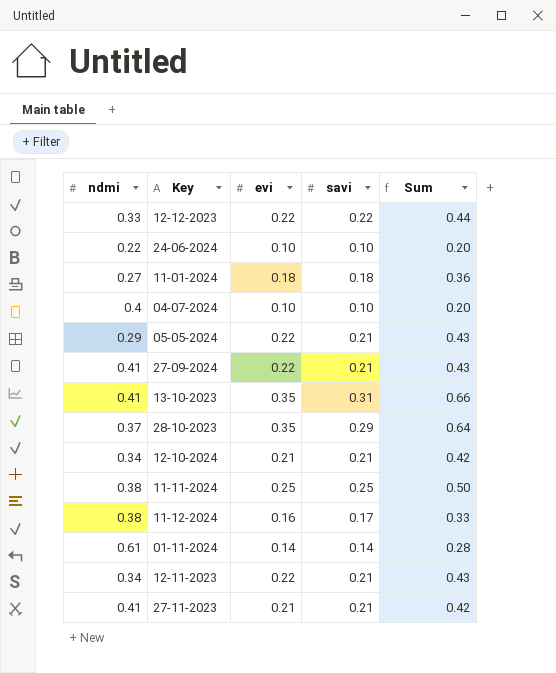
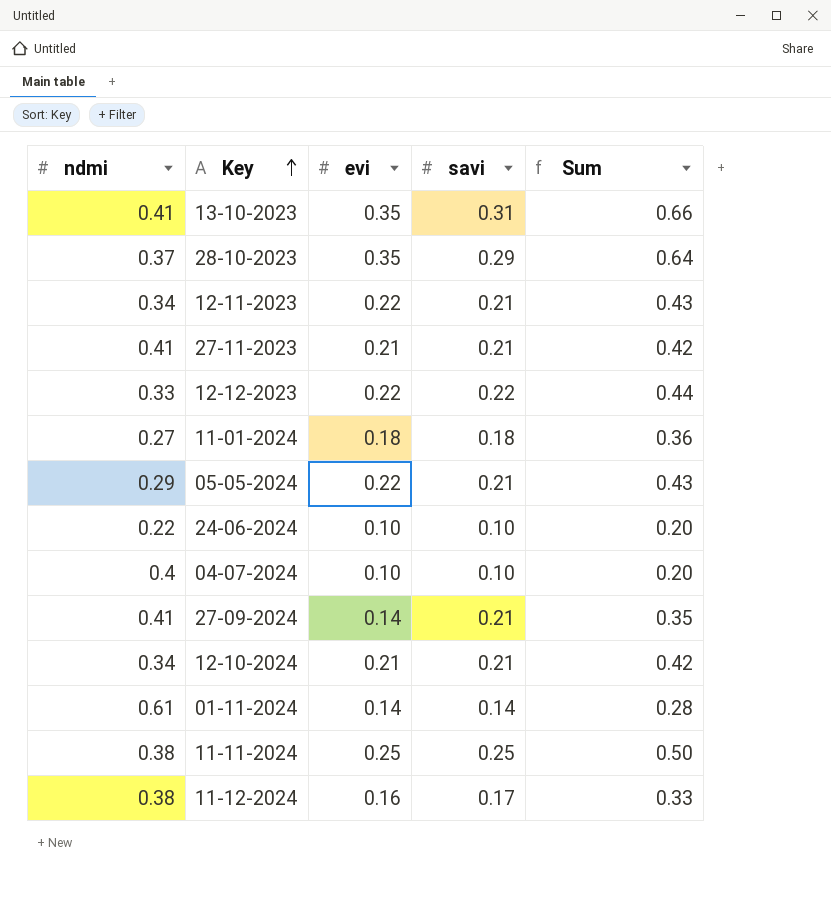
row order: none -> Key ascending
27-09-2024 | evi: 0.22 -> 0.14
27-09-2024 | Sum: 0.43 -> 0.35

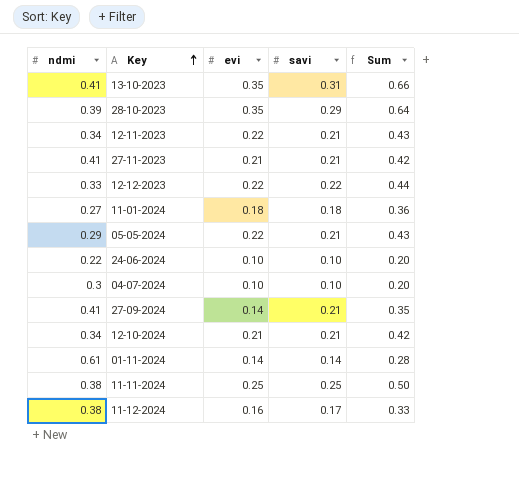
28-10-2023 | ndmi: 0.37 -> 0.39
04-07-2024 | ndmi: 0.4 -> 0.3

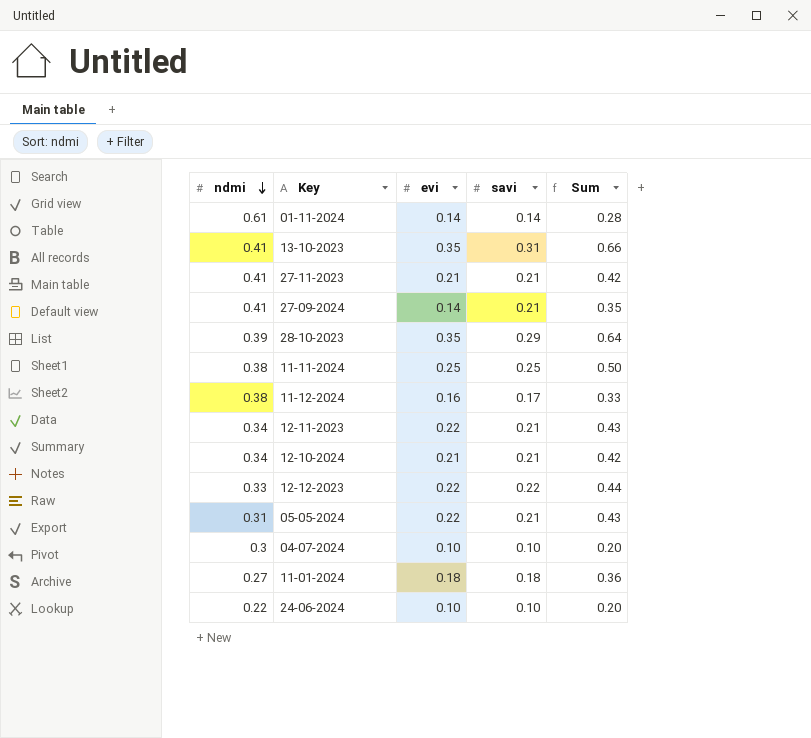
row order: Key ascending -> ndmi descending
05-05-2024 | ndmi: 0.29 -> 0.31

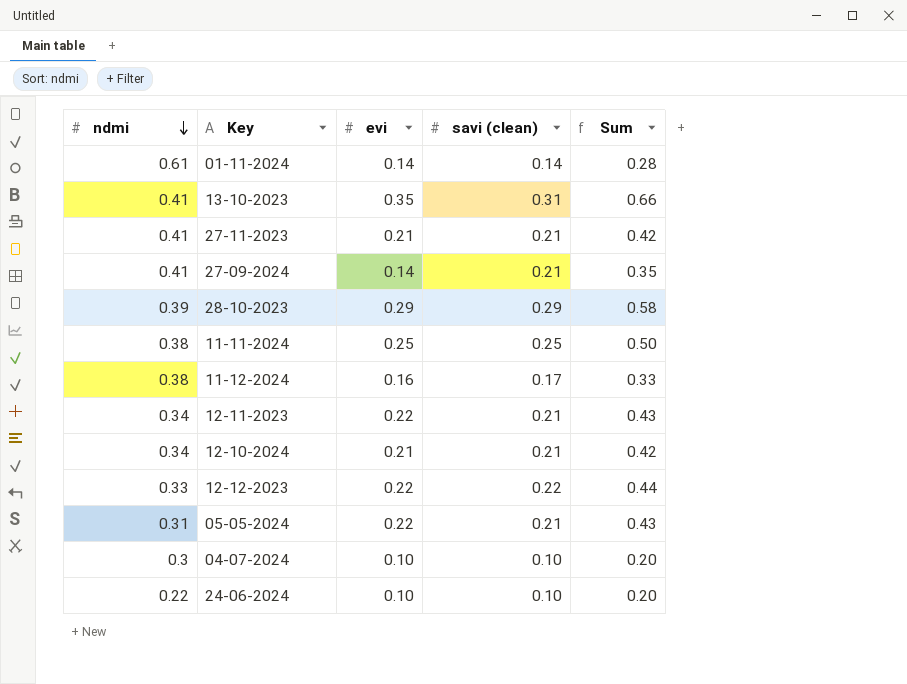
column name: savi -> savi (clean)
row 11-01-2024: 0.27 | 0.18 | 0.18 | 0.36 -> none
28-10-2023 | evi: 0.35 -> 0.29
28-10-2023 | Sum: 0.64 -> 0.58

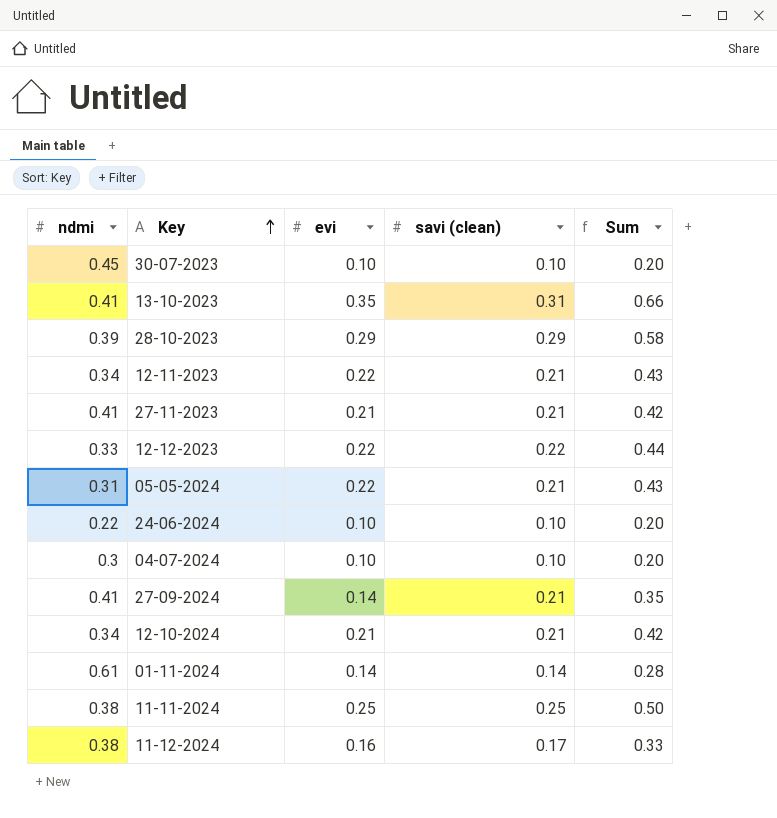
row order: ndmi descending -> Key ascending
row 30-07-2023: none -> 0.45 | 0.10 | 0.10 | 0.20

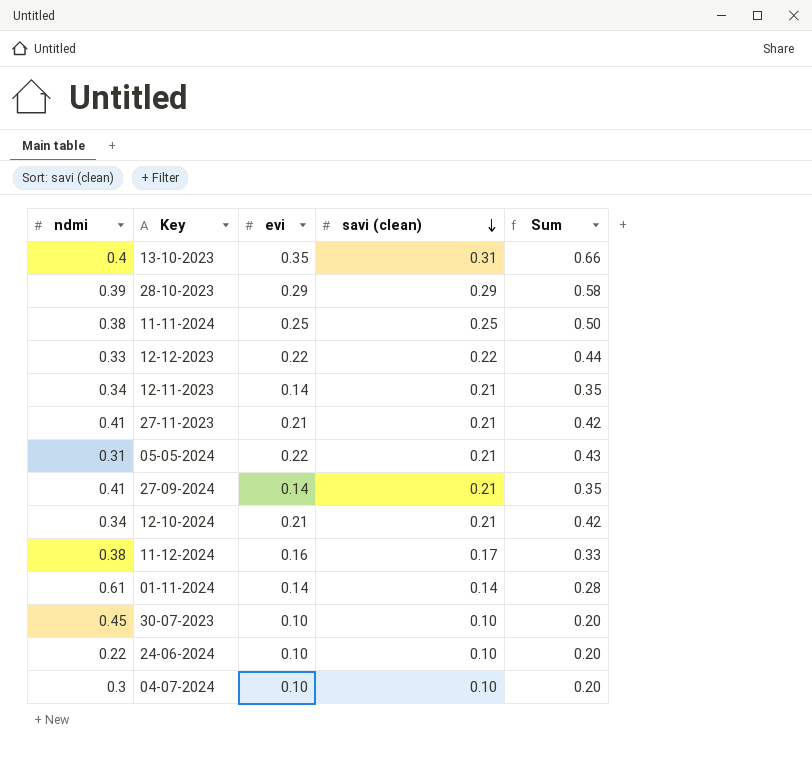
row order: Key ascending -> savi (clean) descending
13-10-2023 | ndmi: 0.41 -> 0.4
12-11-2023 | evi: 0.22 -> 0.14
12-11-2023 | Sum: 0.43 -> 0.35

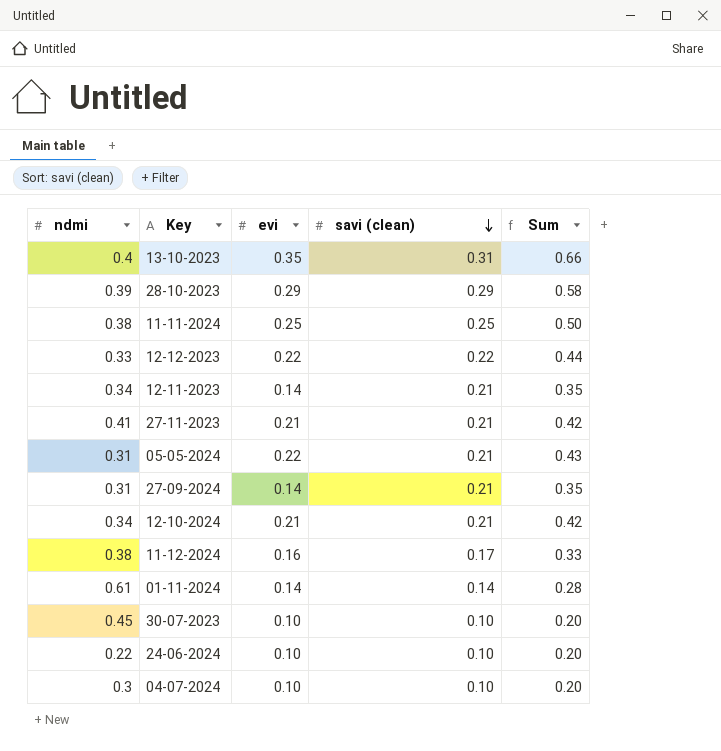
27-09-2024 | ndmi: 0.41 -> 0.31

